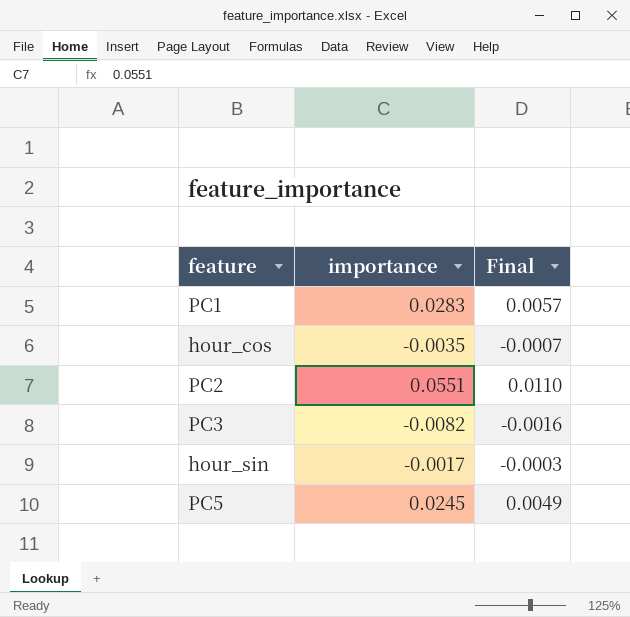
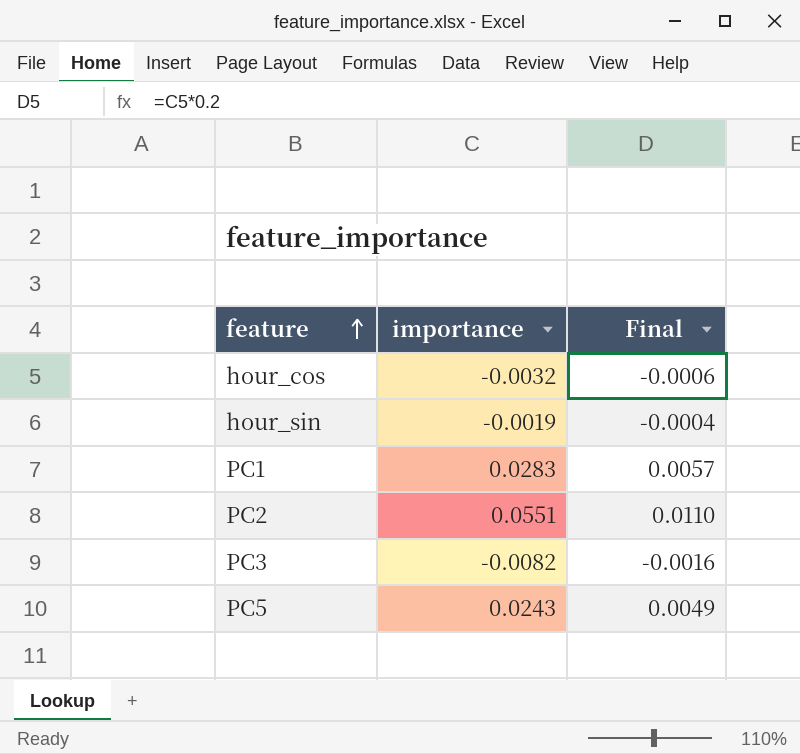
row order: none -> feature ascending
hour_cos | importance: -0.0035 -> -0.0032
hour_cos | Final: -0.0007 -> -0.0006
hour_sin | importance: -0.0017 -> -0.0019
hour_sin | Final: -0.0003 -> -0.0004
PC5 | importance: 0.0245 -> 0.0243

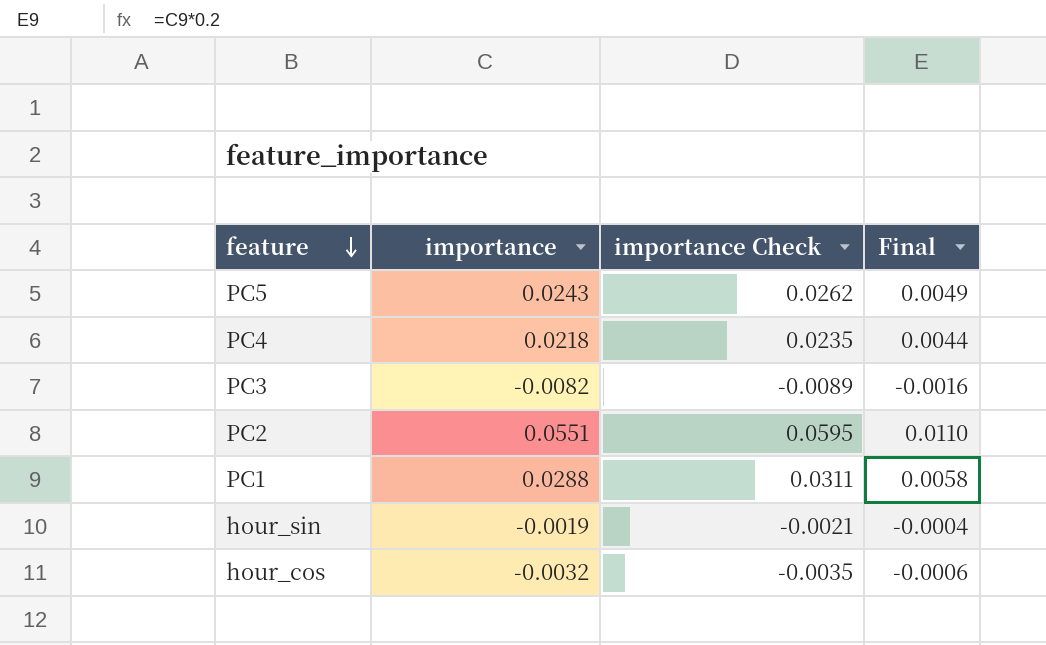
row order: feature ascending -> feature descending
column importance Check | formula: none -> [importance] * 1.08
row PC4: none -> 0.0218 | 0.0235 | 0.0044
PC1 | importance: 0.0283 -> 0.0288
PC1 | Final: 0.0057 -> 0.0058

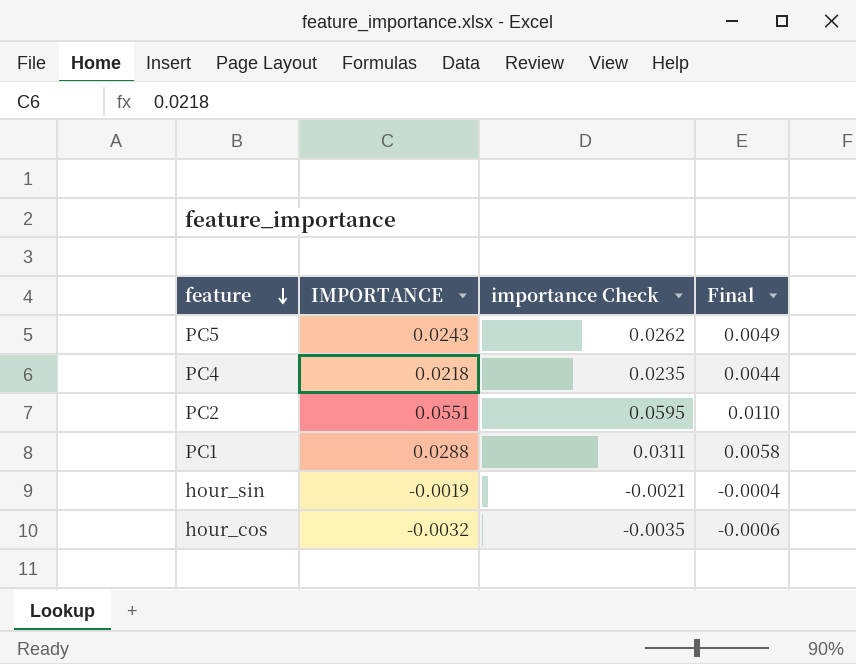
column name: importance -> IMPORTANCE
row PC3: -0.0082 | -0.0089 | -0.0016 -> none

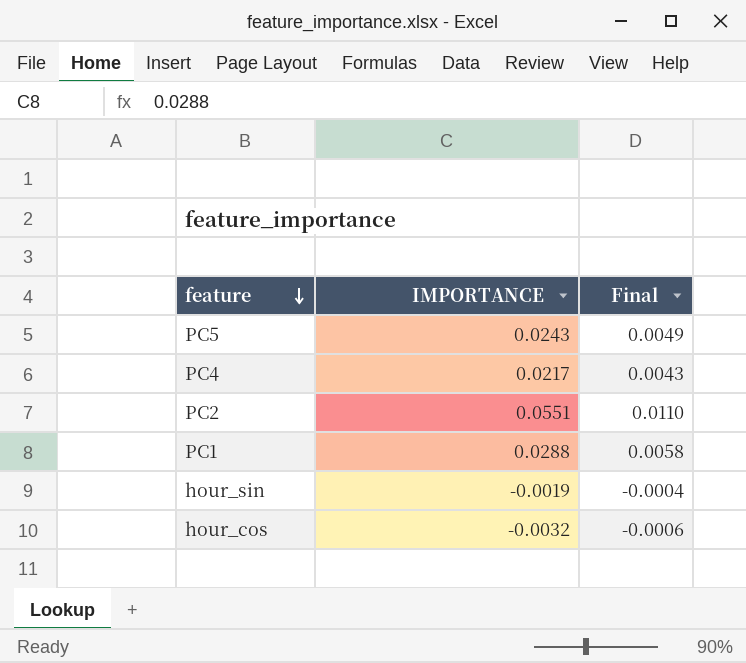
column importance Check | formula: [IMPORTANCE] * 1.08 -> none
PC4 | IMPORTANCE: 0.0218 -> 0.0217
PC4 | Final: 0.0044 -> 0.0043

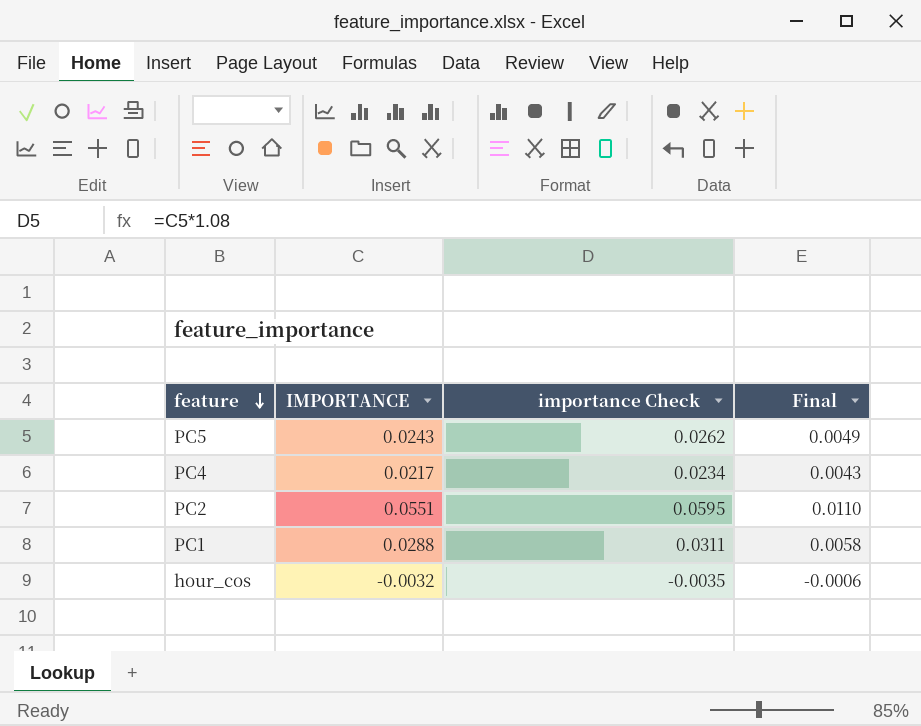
column importance Check | formula: none -> [IMPORTANCE] * 1.08
row hour_sin: -0.0019 | -0.0004 -> none

